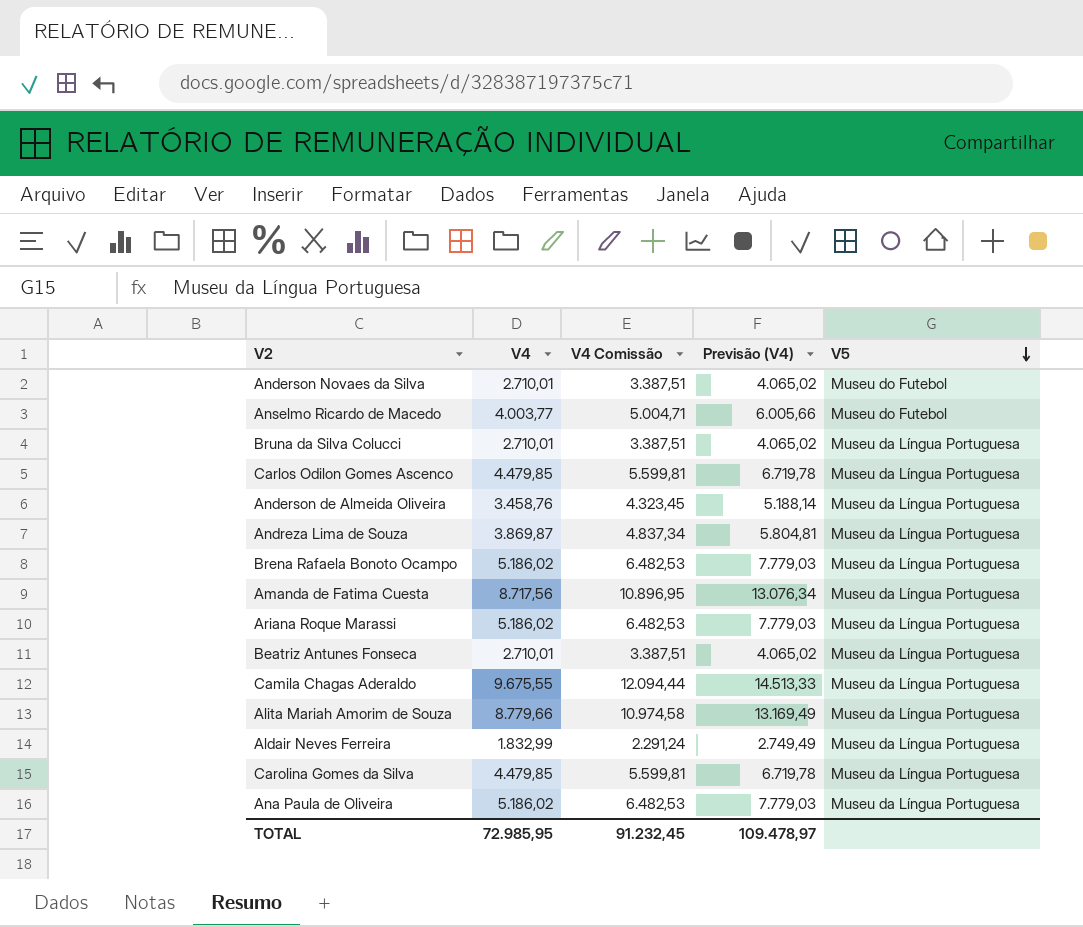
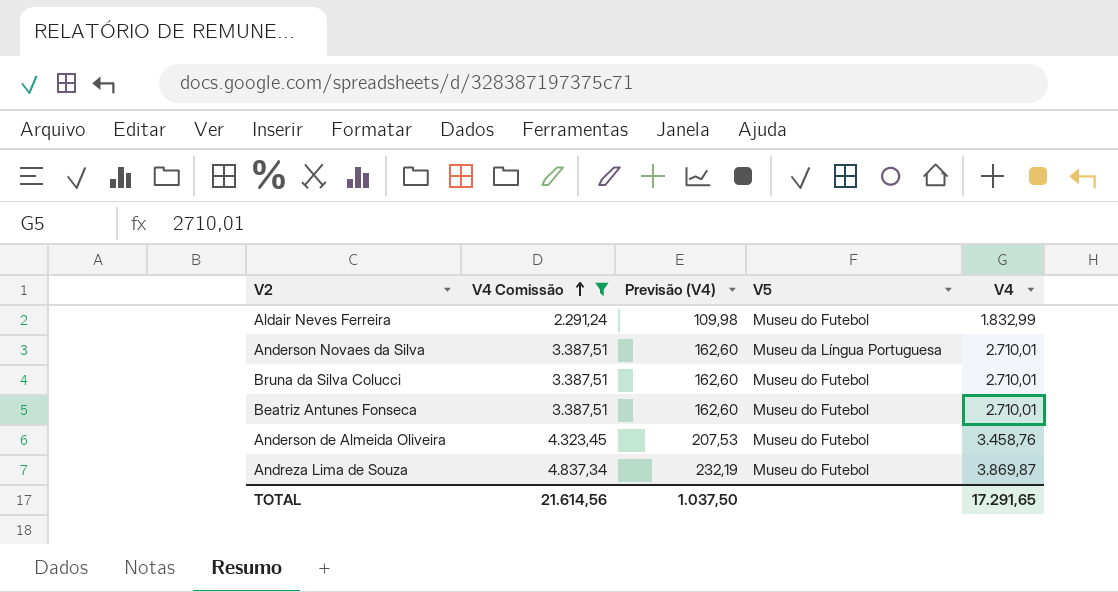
filter: none -> V4 Comissão <= 4.837,34
row order: V5 descending -> V4 Comissão ascending
column Previsão (V4) | formula: [V4] * 1,5 -> [V4] * 0,06
column V4 | position: 2 -> 5
Aldair Neves Ferreira | V5: Museu da Língua Portuguesa -> Museu do Futebol
Anderson Novaes da Silva | V5: Museu do Futebol -> Museu da Língua Portuguesa
Bruna da Silva Colucci | V5: Museu da Língua Portuguesa -> Museu do Futebol
Beatriz Antunes Fonseca | V5: Museu da Língua Portuguesa -> Museu do Futebol
Anderson de Almeida Oliveira | V5: Museu da Língua Portuguesa -> Museu do Futebol
Andreza Lima de Souza | V5: Museu da Língua Portuguesa -> Museu do Futebol
TOTAL | V4 Comissão: 91.232,45 -> 21.614,56
TOTAL | Previsão (V4): 109.478,97 -> 1.037,50
TOTAL | V4: 72.985,95 -> 17.291,65

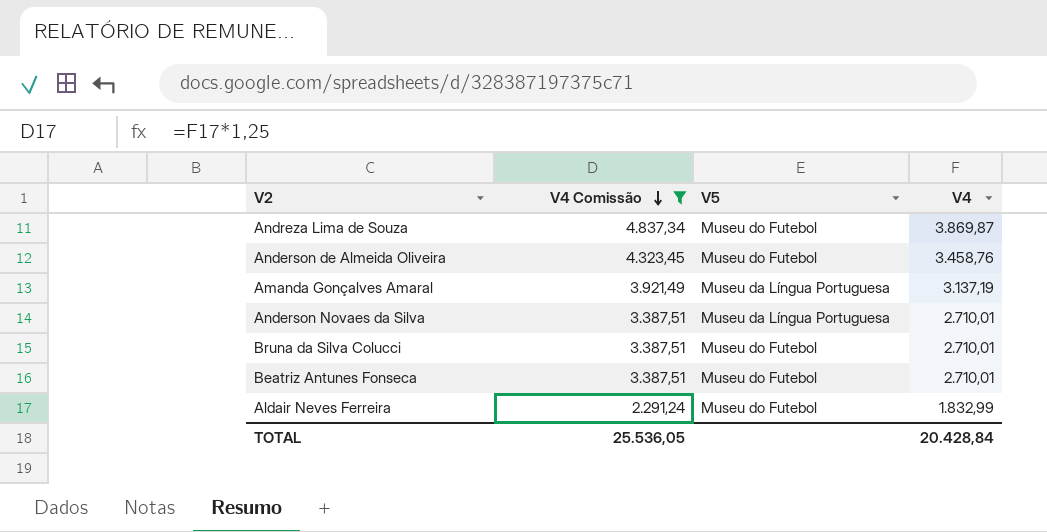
row order: V4 Comissão ascending -> V4 Comissão descending
column Previsão (V4) | formula: [V4] * 0,06 -> none
row Amanda Gonçalves Amaral: none -> 3.921,49 | Museu da Língua Portuguesa | 3.137,19
TOTAL | V4 Comissão: 21.614,56 -> 25.536,05
TOTAL | V4: 17.291,65 -> 20.428,84

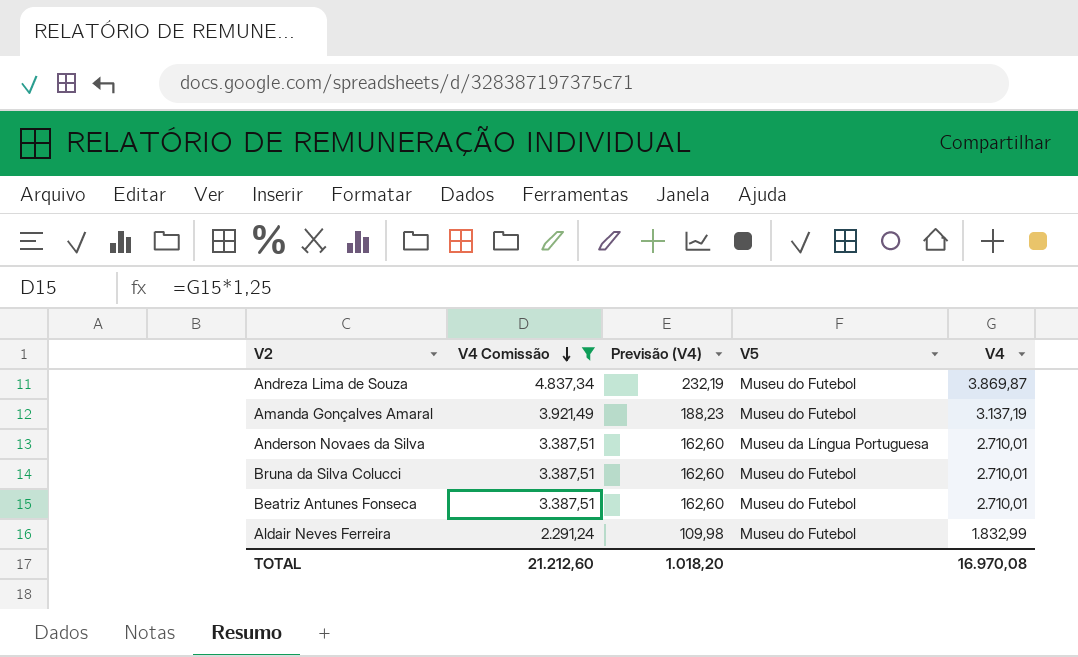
column Previsão (V4) | formula: none -> [V4] * 0,06
row Anderson de Almeida Oliveira: 4.323,45 | Museu do Futebol | 3.458,76 -> none
Amanda Gonçalves Amaral | V5: Museu da Língua Portuguesa -> Museu do Futebol
TOTAL | V4 Comissão: 25.536,05 -> 21.212,60
TOTAL | V4: 20.428,84 -> 16.970,08

